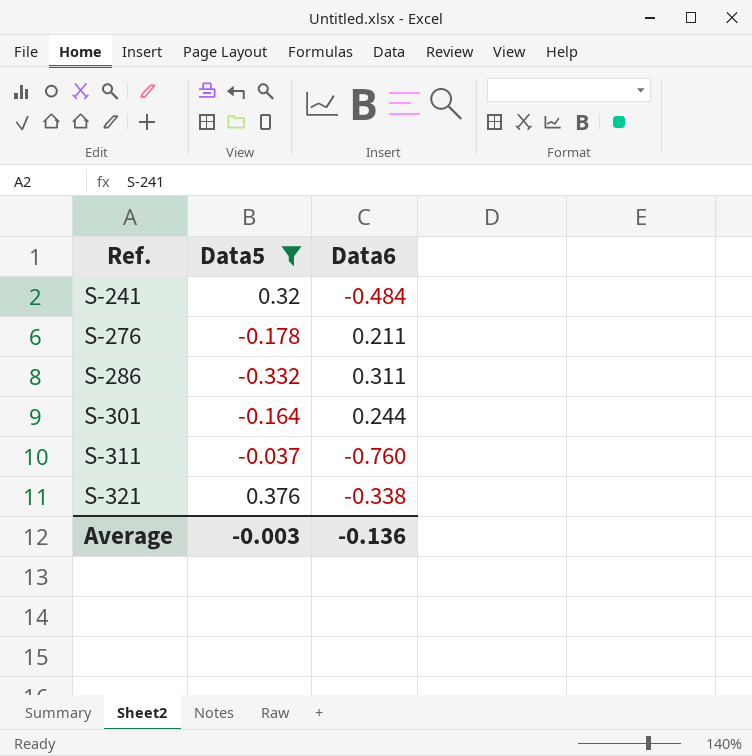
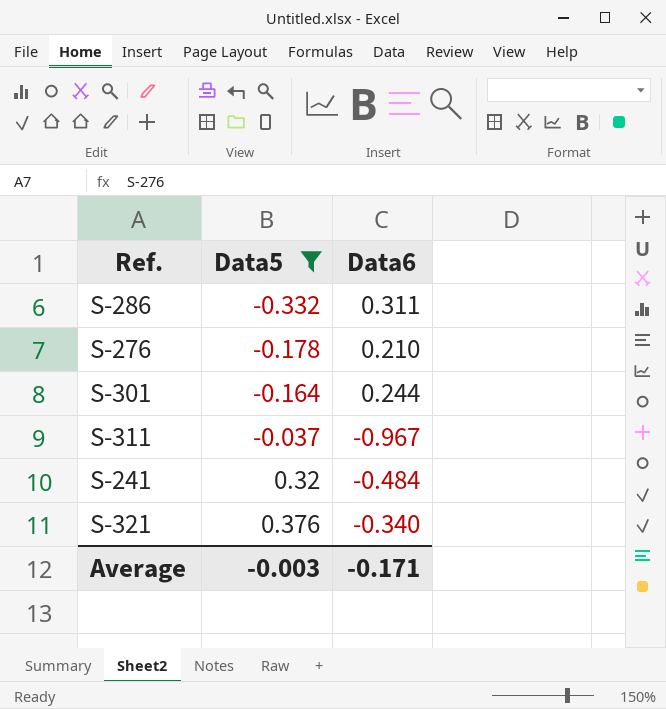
row order: Ref. ascending -> Data5 ascending
S-276 | Data6: 0.211 -> 0.210
S-311 | Data6: -0.760 -> -0.967
S-321 | Data6: -0.338 -> -0.340
Average | Data6: -0.136 -> -0.171

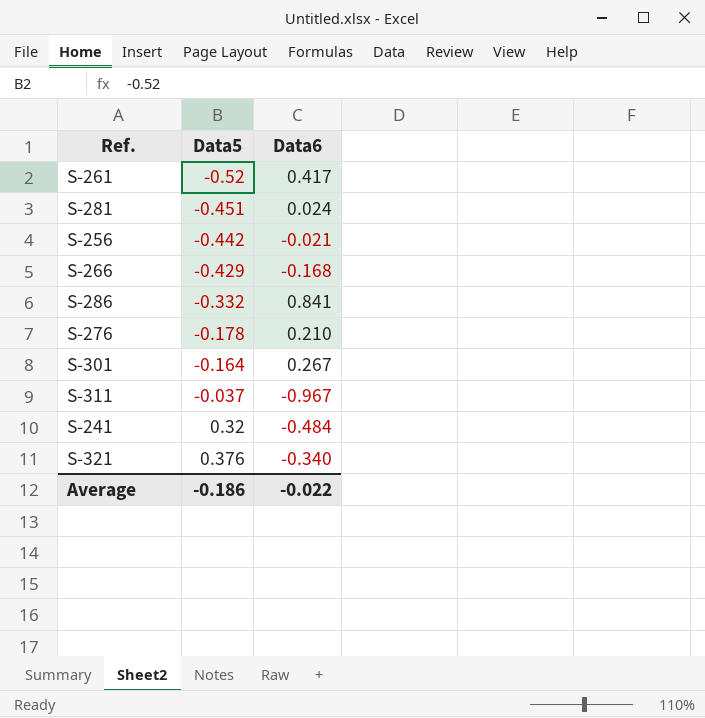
filter: Data5 >= -0.332 -> none
S-286 | Data6: 0.311 -> 0.841
S-301 | Data6: 0.244 -> 0.267
Average | Data5: -0.003 -> -0.186
Average | Data6: -0.171 -> -0.022

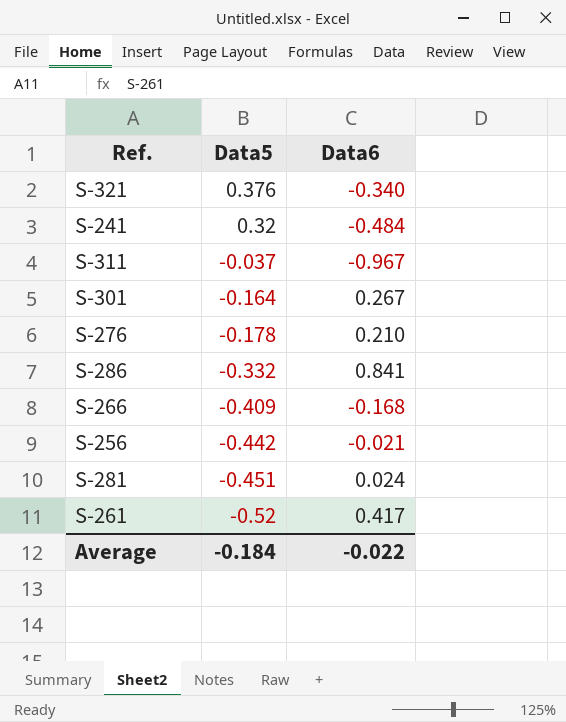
row order: Data5 ascending -> Data5 descending
S-266 | Data5: -0.429 -> -0.409
Average | Data5: -0.186 -> -0.184

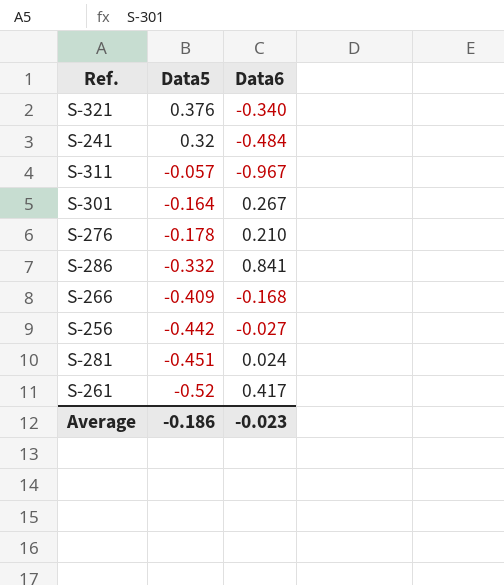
S-311 | Data5: -0.037 -> -0.057
S-256 | Data6: -0.021 -> -0.027
Average | Data5: -0.184 -> -0.186
Average | Data6: -0.022 -> -0.023

